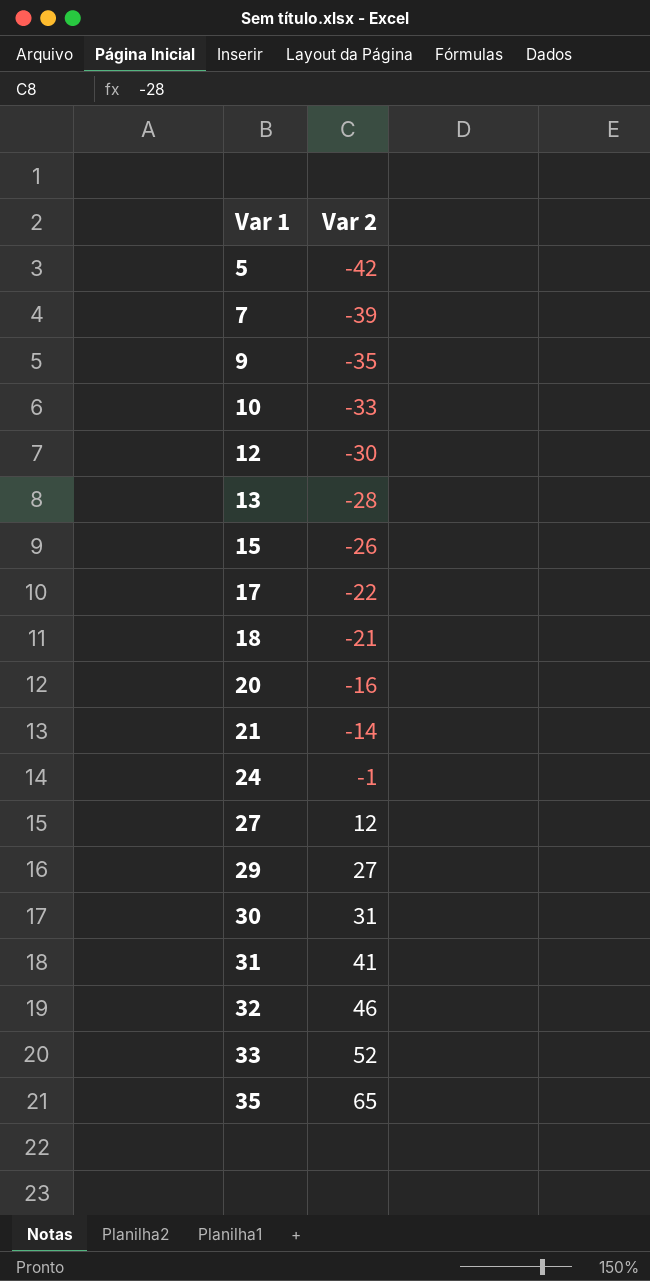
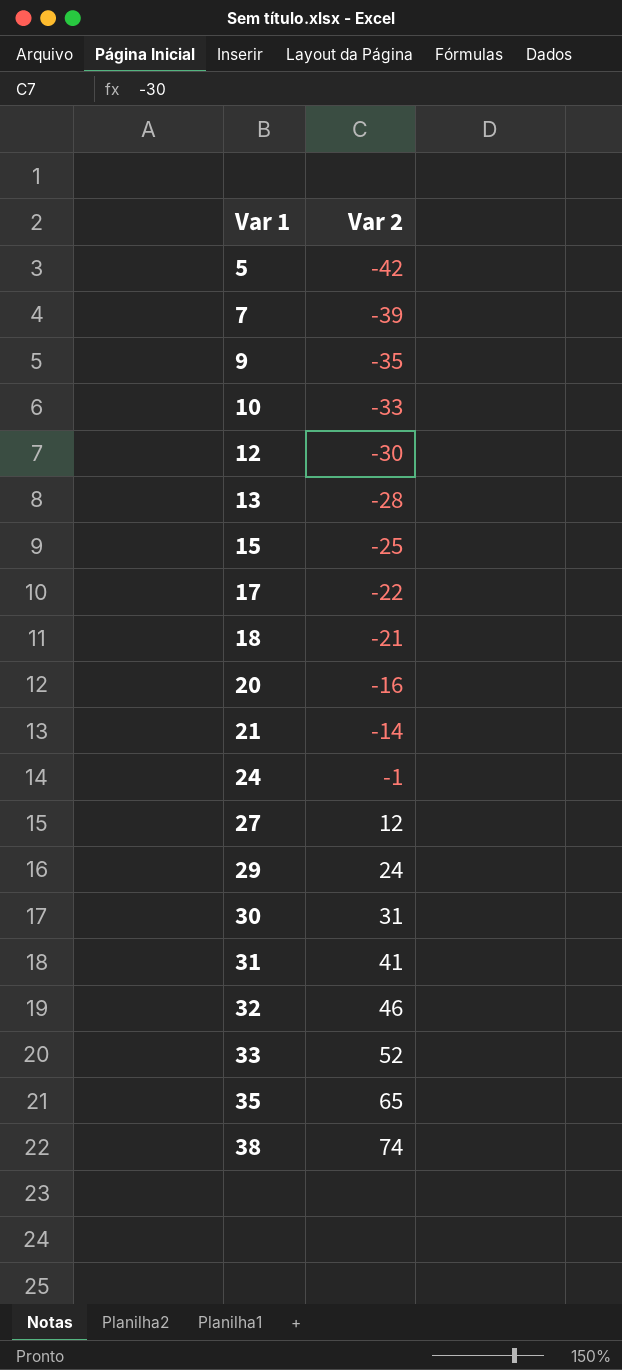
15 | Var 2: -26 -> -25
29 | Var 2: 27 -> 24
row 38: none -> 74

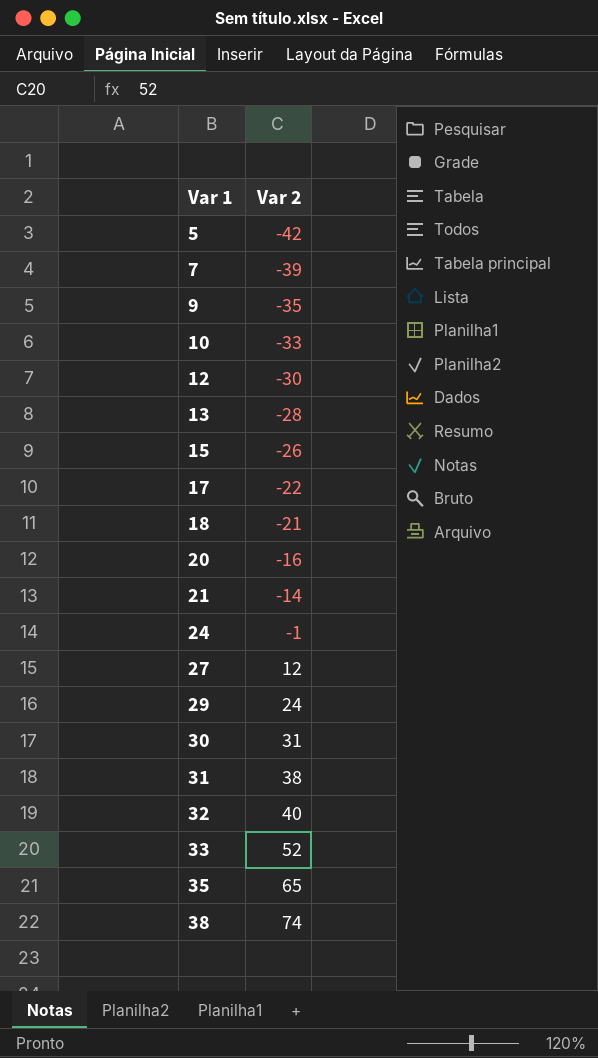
15 | Var 2: -25 -> -26
31 | Var 2: 41 -> 38
32 | Var 2: 46 -> 40

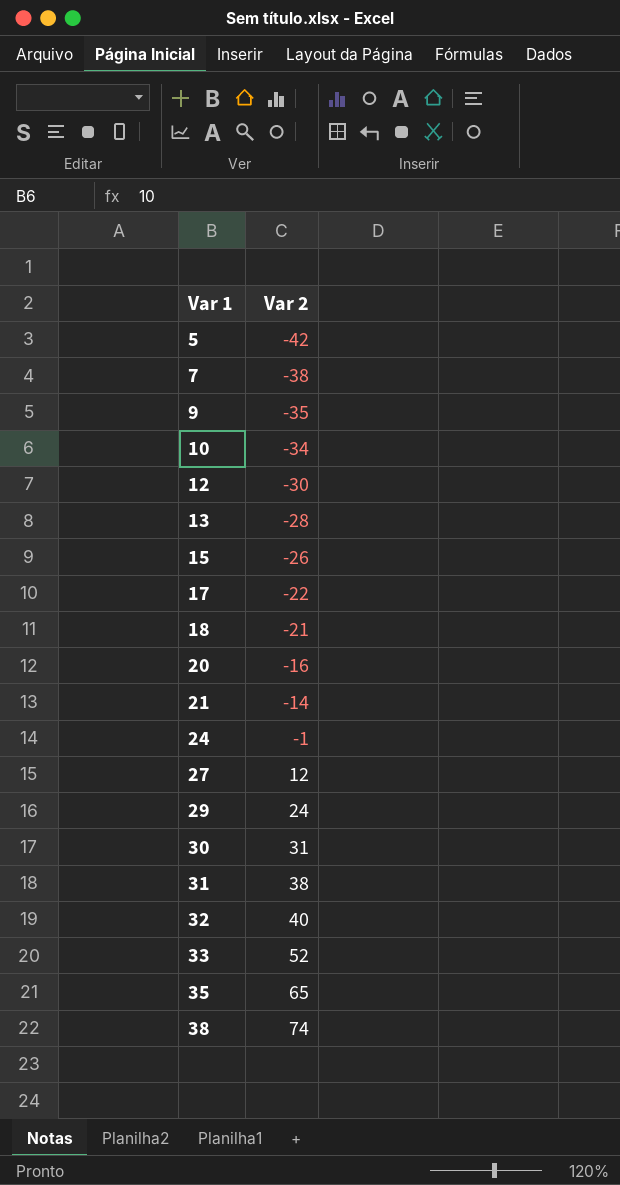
7 | Var 2: -39 -> -38
10 | Var 2: -33 -> -34

